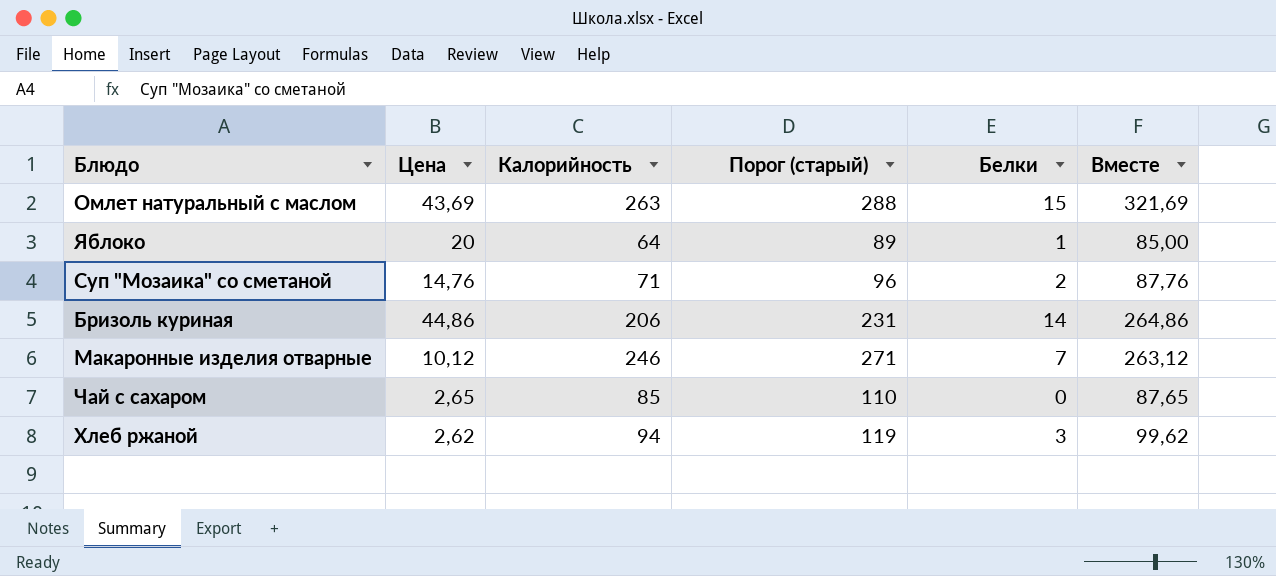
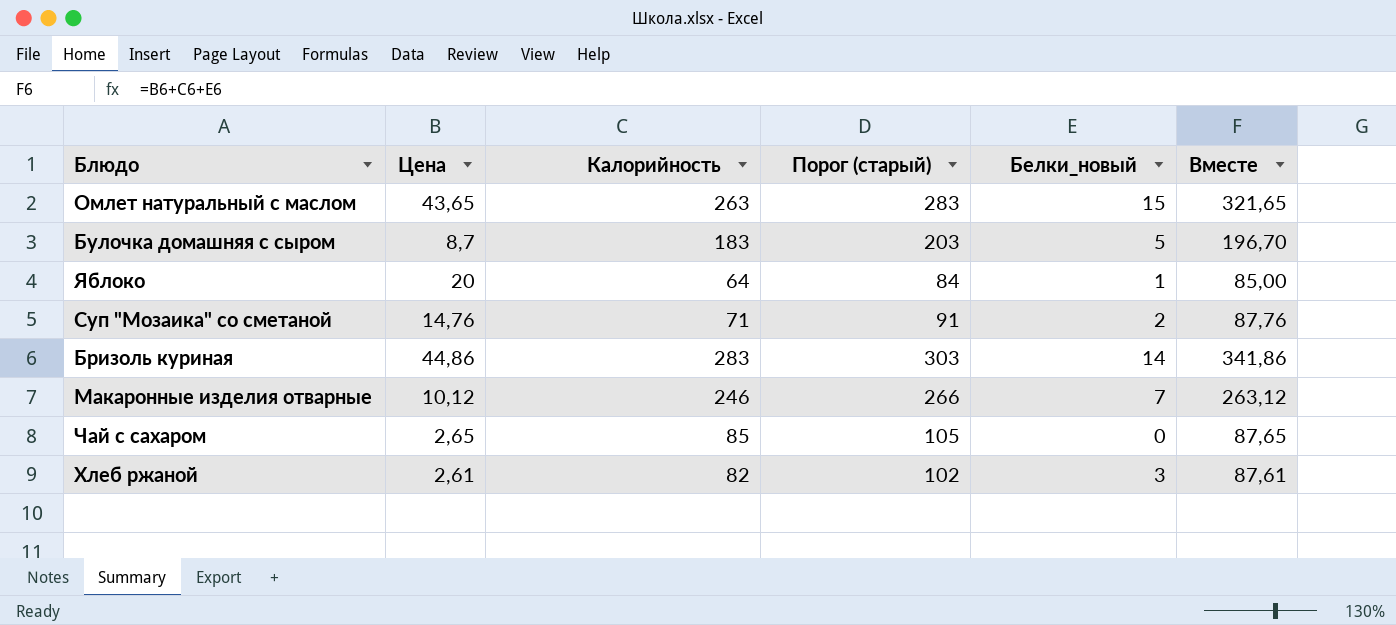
column Порог (старый) | formula: [Калорийность] + 25 -> [Калорийность] + 20
column name: Белки -> Белки_новый
Омлет натуральный с маслом | Цена: 43,69 -> 43,65
Омлет натуральный с маслом | Вместе: 321,69 -> 321,65
row Булочка домашняя с сыром: none -> 8,7 | 183 | 203 | 5 | 196,70
Бризоль куриная | Калорийность: 206 -> 283
Бризоль куриная | Вместе: 264,86 -> 341,86
Хлеб ржаной | Цена: 2,62 -> 2,61
Хлеб ржаной | Калорийность: 94 -> 82
Хлеб ржаной | Вместе: 99,62 -> 87,61

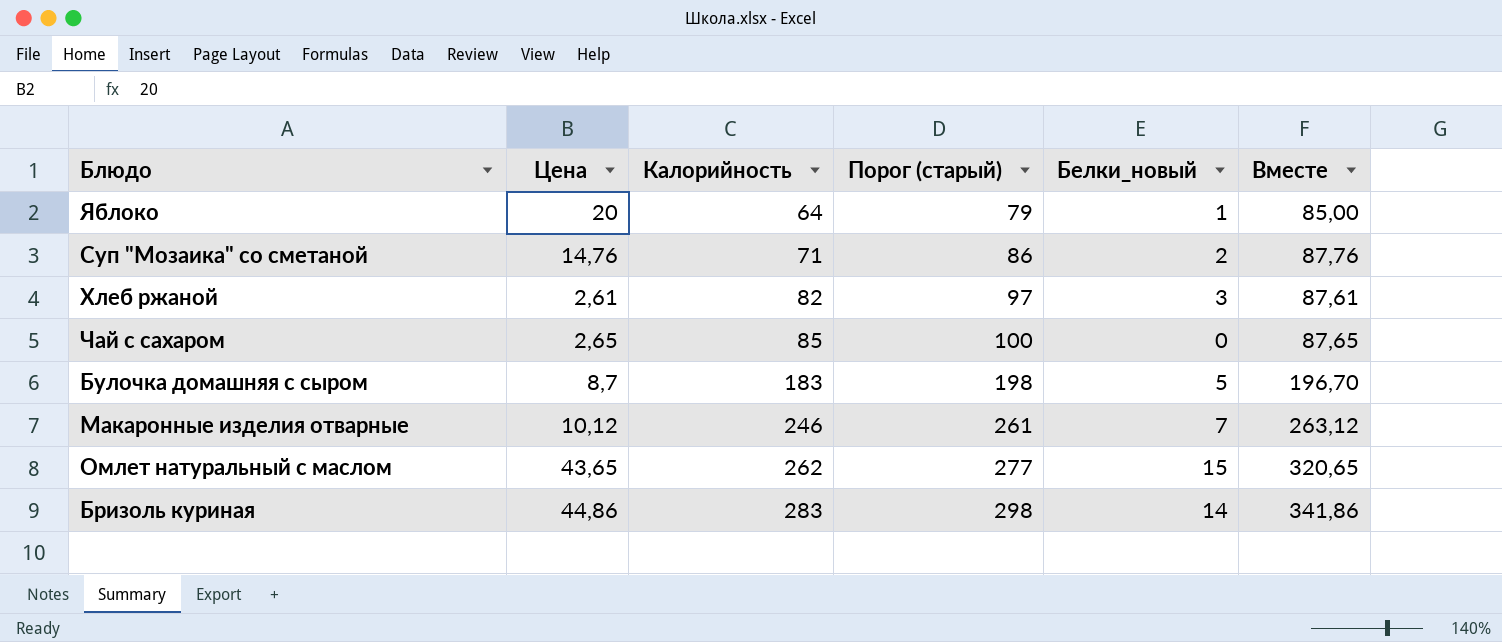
row order: none -> Калорийность ascending
column Порог (старый) | formula: [Калорийность] + 20 -> [Калорийность] + 15
Омлет натуральный с маслом | Калорийность: 263 -> 262
Омлет натуральный с маслом | Вместе: 321,65 -> 320,65

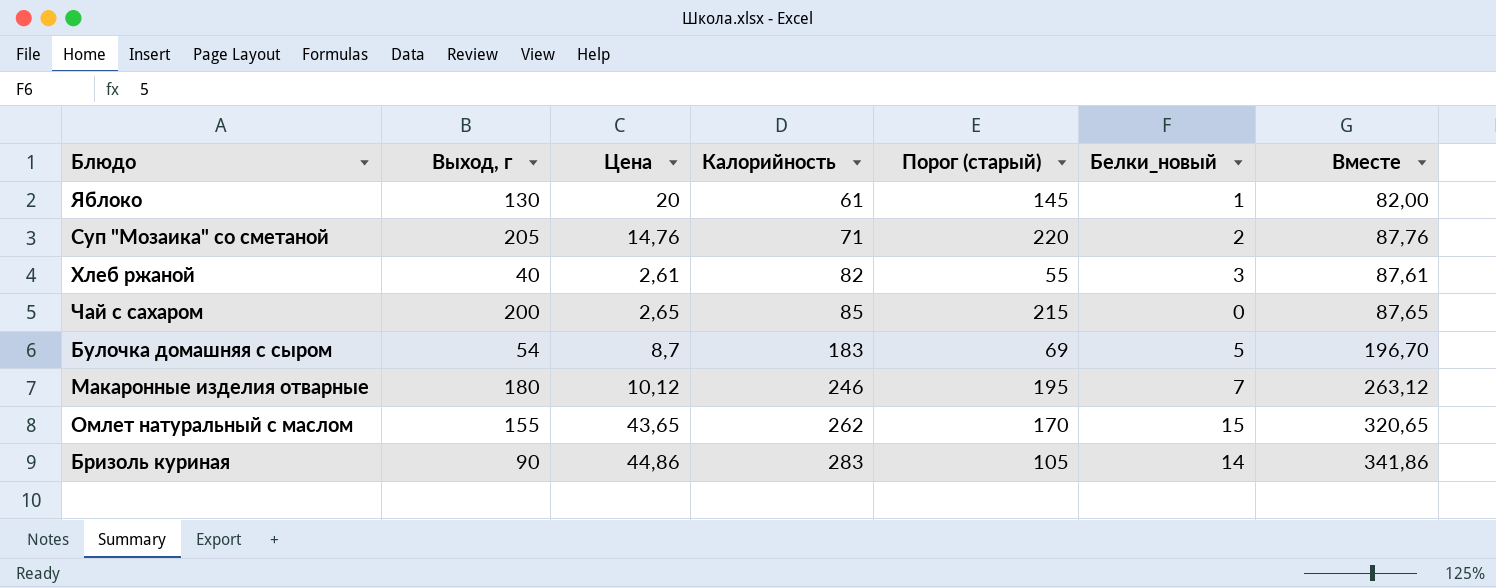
column Выход, г | position: none -> 2
column Порог (старый) | formula: [Калорийность] + 15 -> [Выход, г] + 15
Яблоко | Калорийность: 64 -> 61
Яблоко | Вместе: 85,00 -> 82,00

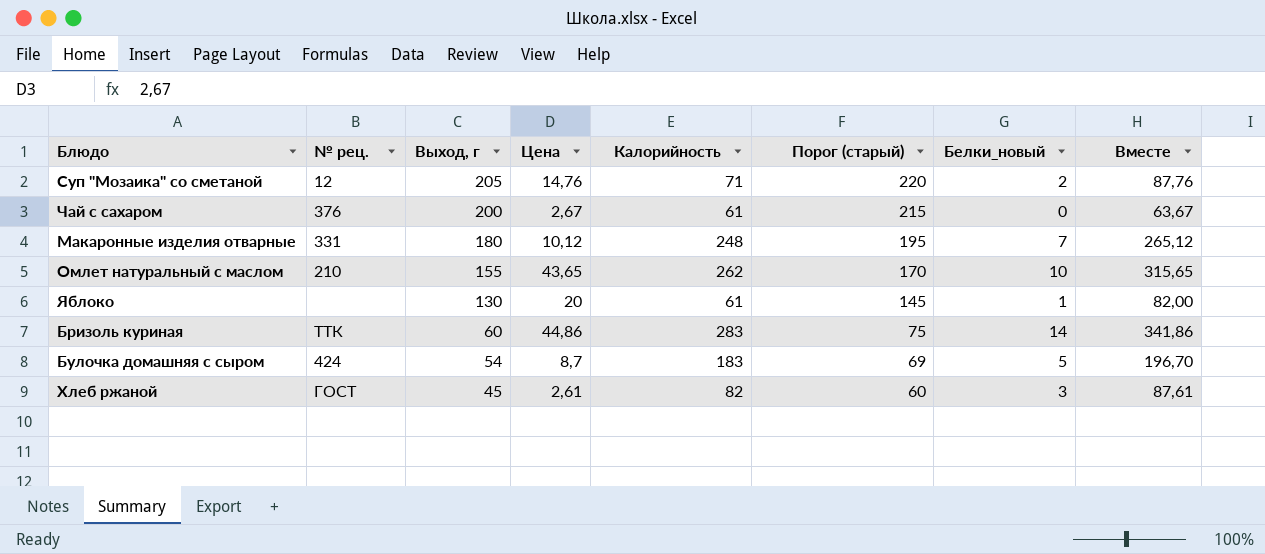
row order: Калорийность ascending -> Выход, г descending
column № рец. | position: none -> 2
Чай с сахаром | Цена: 2,65 -> 2,67
Чай с сахаром | Калорийность: 85 -> 61
Чай с сахаром | Вместе: 87,65 -> 63,67
Макаронные изделия отварные | Калорийность: 246 -> 248
Макаронные изделия отварные | Вместе: 263,12 -> 265,12
Омлет натуральный с маслом | Белки_новый: 15 -> 10
Омлет натуральный с маслом | Вместе: 320,65 -> 315,65
Бризоль куриная | Выход, г: 90 -> 60
Бризоль куриная | Порог (старый): 105 -> 75
Хлеб ржаной | Выход, г: 40 -> 45
Хлеб ржаной | Порог (старый): 55 -> 60

